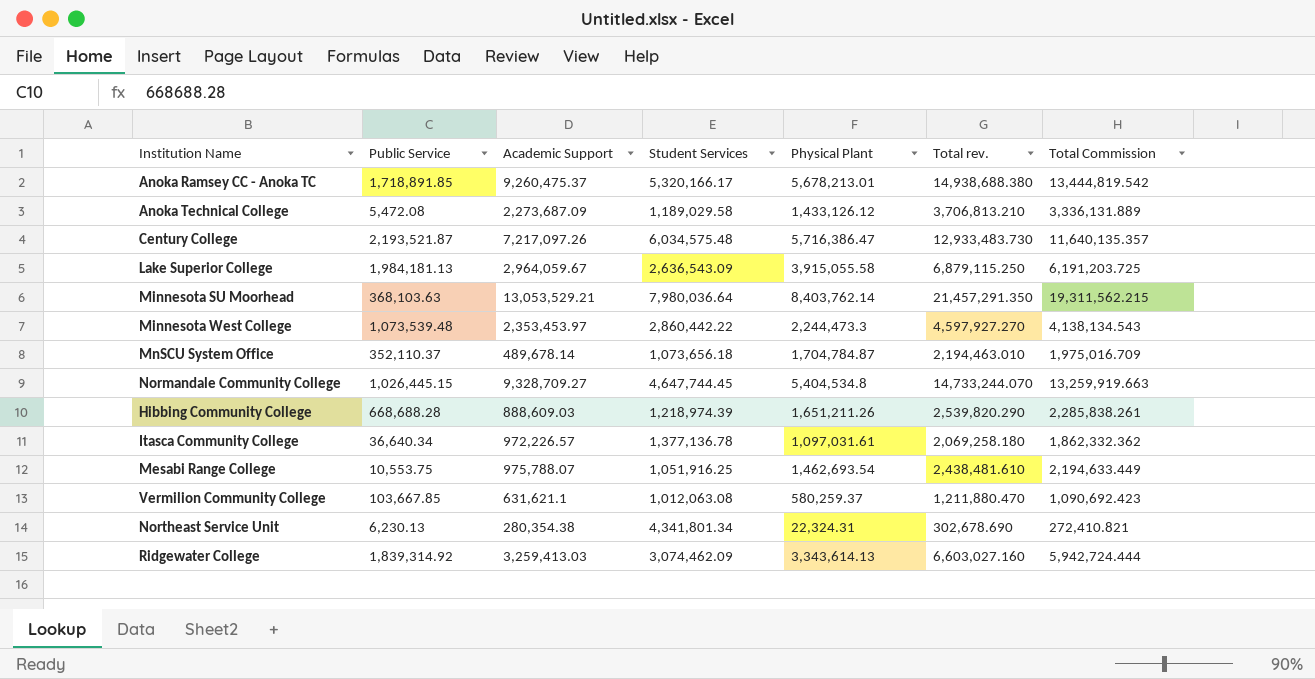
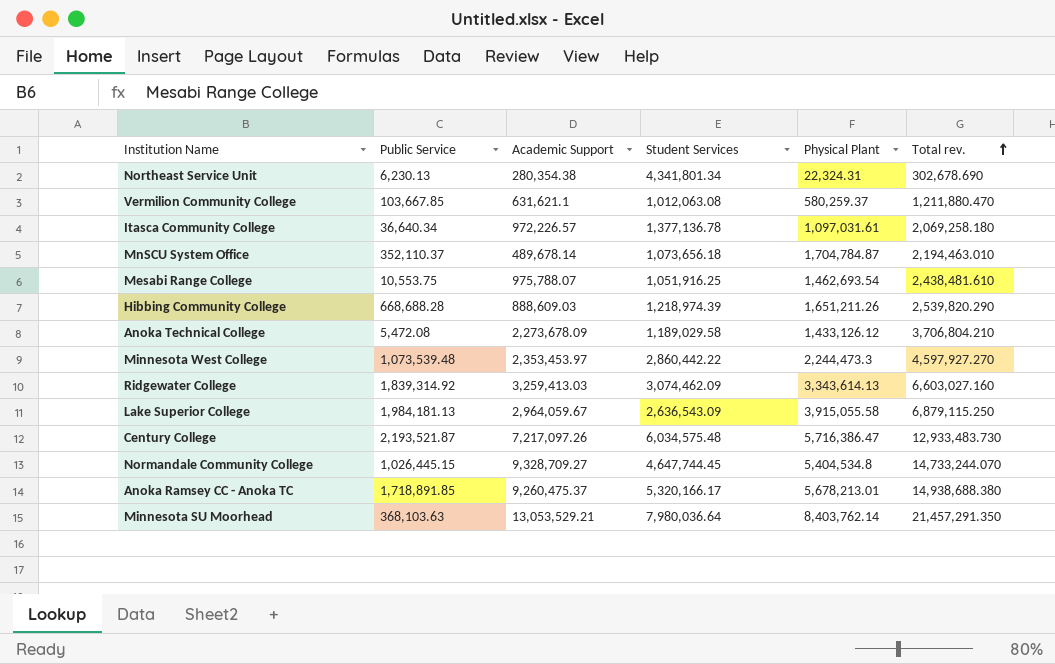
row order: none -> Total rev. ascending
column Total Commission | formula: [Total rev.] * 0.9 -> none
Anoka Technical College | Academic Support: 2,273,687.09 -> 2,273,678.09
Anoka Technical College | Total rev.: 3,706,813.210 -> 3,706,804.210

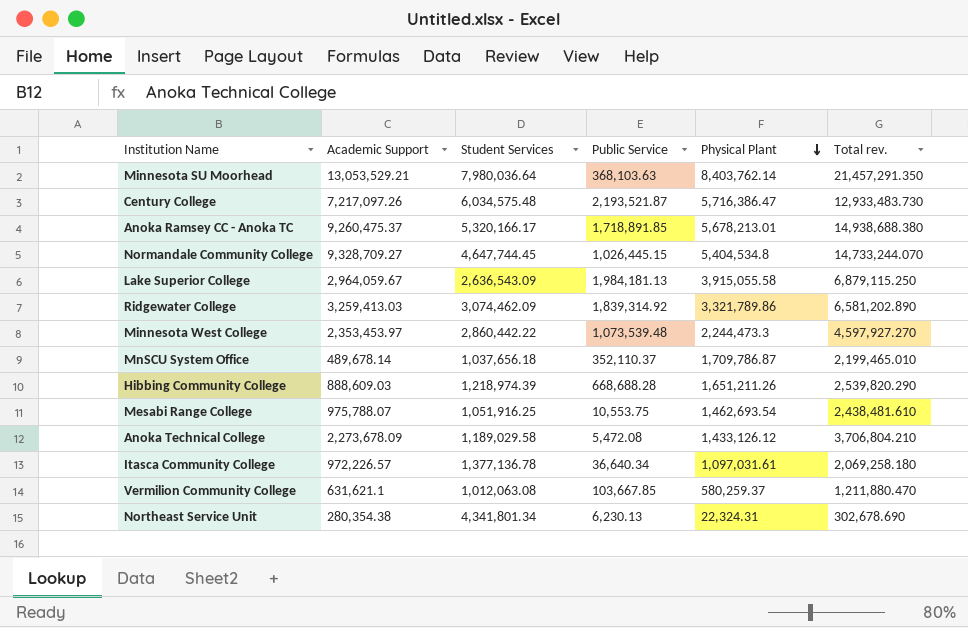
row order: Total rev. ascending -> Physical Plant descending
column Public Service | position: 2 -> 4
Ridgewater College | Physical Plant: 3,343,614.13 -> 3,321,789.86
Ridgewater College | Total rev.: 6,603,027.160 -> 6,581,202.890
MnSCU System Office | Student Services: 1,073,656.18 -> 1,037,656.18
MnSCU System Office | Physical Plant: 1,704,784.87 -> 1,709,786.87
MnSCU System Office | Total rev.: 2,194,463.010 -> 2,199,465.010

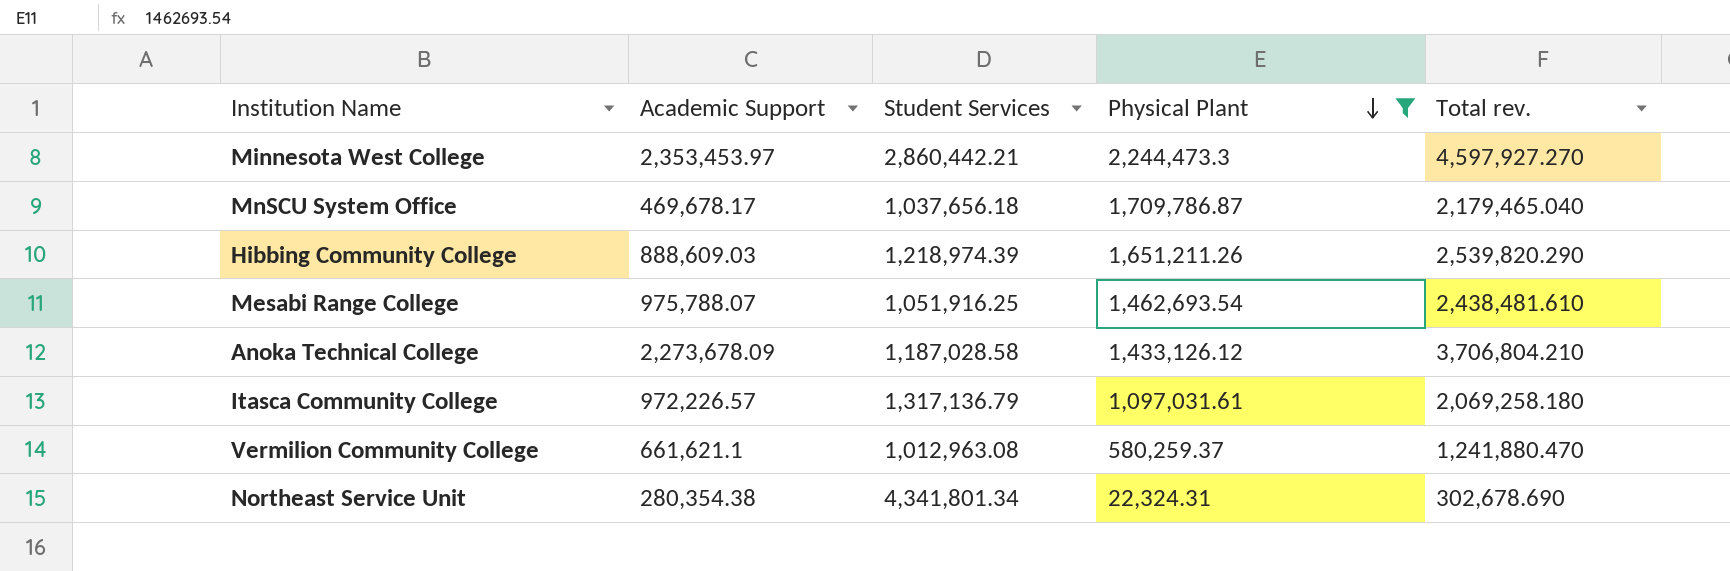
filter: none -> Physical Plant <= 2,244,473.3
column Public Service | position: 4 -> none
Minnesota West College | Student Services: 2,860,442.22 -> 2,860,442.21
MnSCU System Office | Academic Support: 489,678.14 -> 469,678.17
MnSCU System Office | Total rev.: 2,199,465.010 -> 2,179,465.040
Anoka Technical College | Student Services: 1,189,029.58 -> 1,187,028.58
Itasca Community College | Student Services: 1,377,136.78 -> 1,317,136.79
Vermilion Community College | Academic Support: 631,621.1 -> 661,621.1
Vermilion Community College | Student Services: 1,012,063.08 -> 1,012,963.08
Vermilion Community College | Total rev.: 1,211,880.470 -> 1,241,880.470

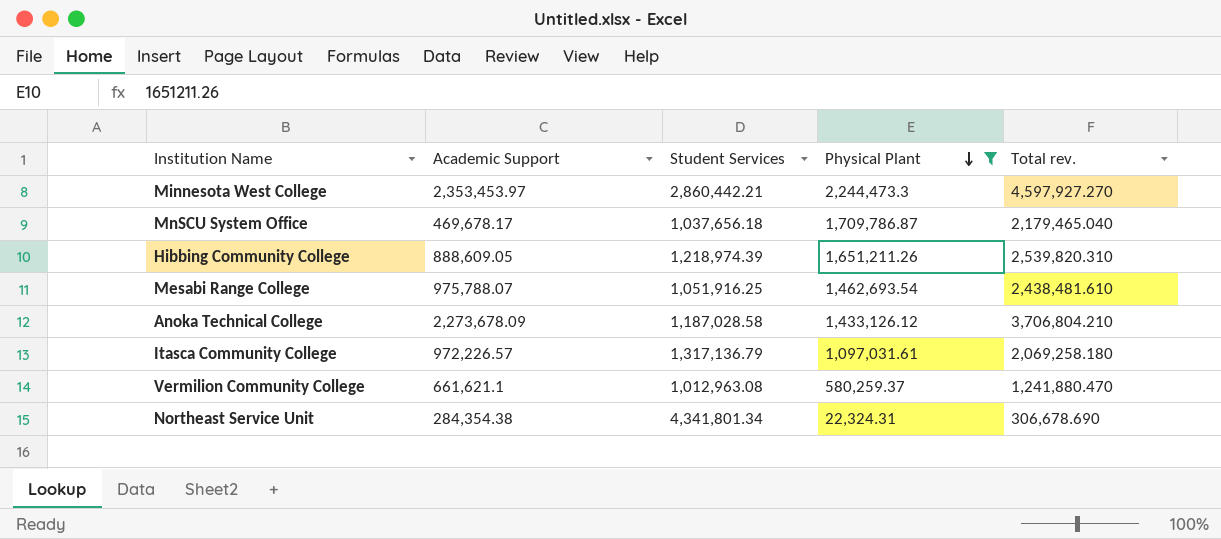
Hibbing Community College | Academic Support: 888,609.03 -> 888,609.05
Hibbing Community College | Total rev.: 2,539,820.290 -> 2,539,820.310
Northeast Service Unit | Academic Support: 280,354.38 -> 284,354.38
Northeast Service Unit | Total rev.: 302,678.690 -> 306,678.690

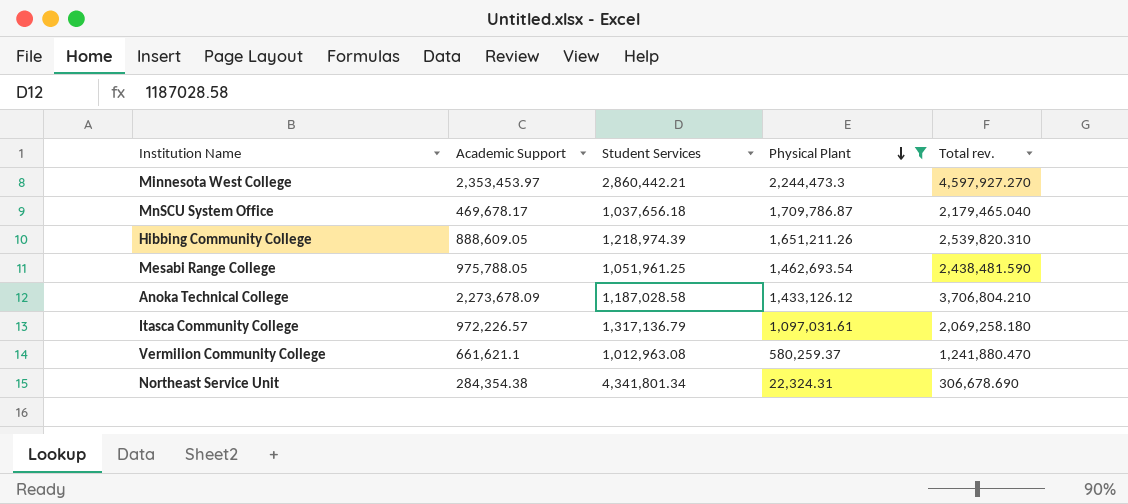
Mesabi Range College | Academic Support: 975,788.07 -> 975,788.05
Mesabi Range College | Student Services: 1,051,916.25 -> 1,051,961.25
Mesabi Range College | Total rev.: 2,438,481.610 -> 2,438,481.590

